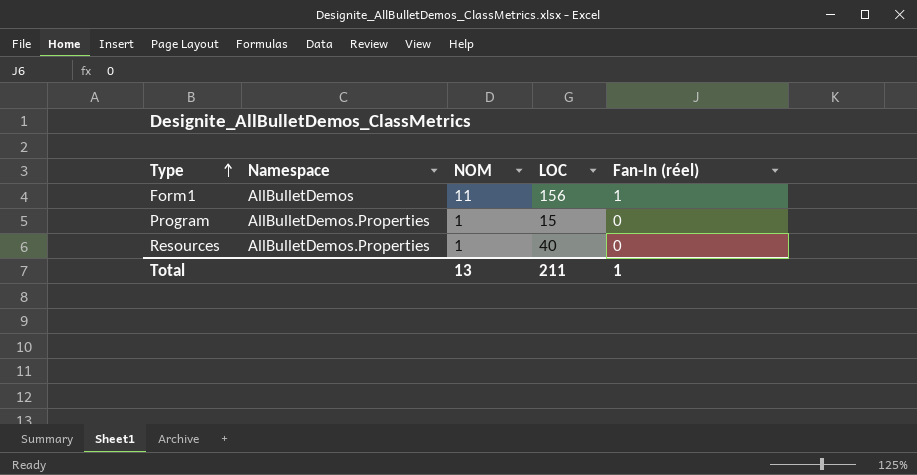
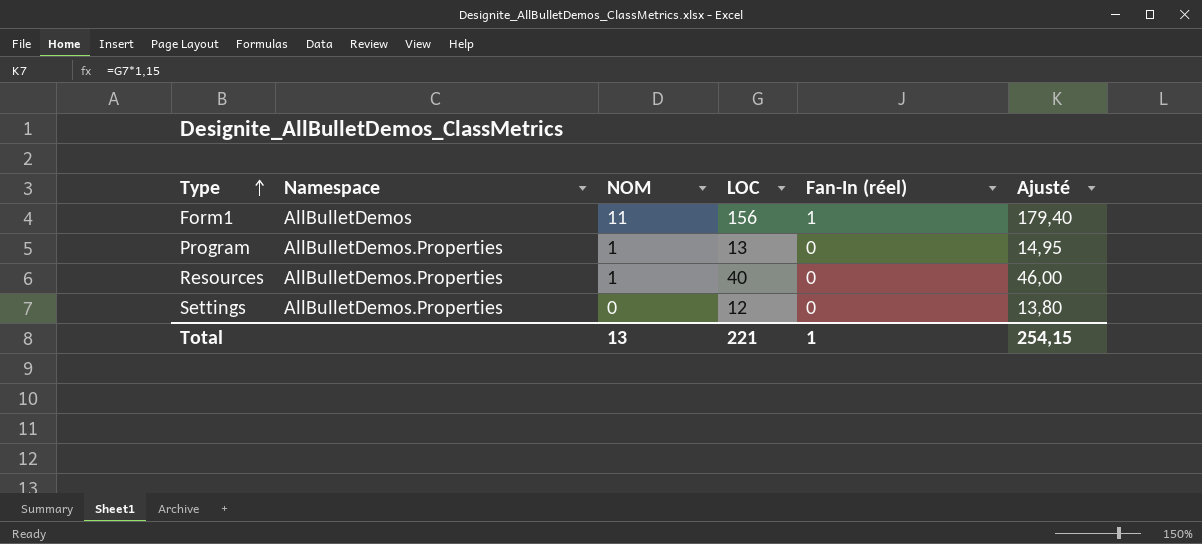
column Ajusté | formula: none -> [LOC] * 1,15
Program | LOC: 15 -> 13
row Settings: none -> AllBulletDemos.Properties | 0 | 12 | 0 | 13,80
Total | LOC: 211 -> 221

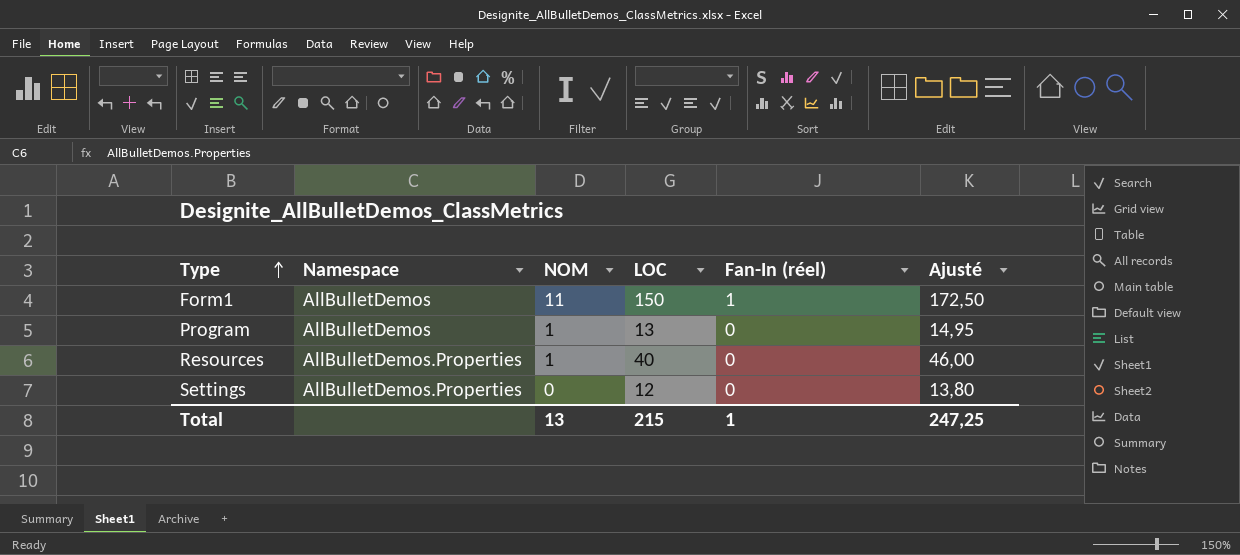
Form1 | LOC: 156 -> 150
Form1 | Ajusté: 179,40 -> 172,50
Program | Namespace: AllBulletDemos.Properties -> AllBulletDemos
Total | LOC: 221 -> 215
Total | Ajusté: 254,15 -> 247,25

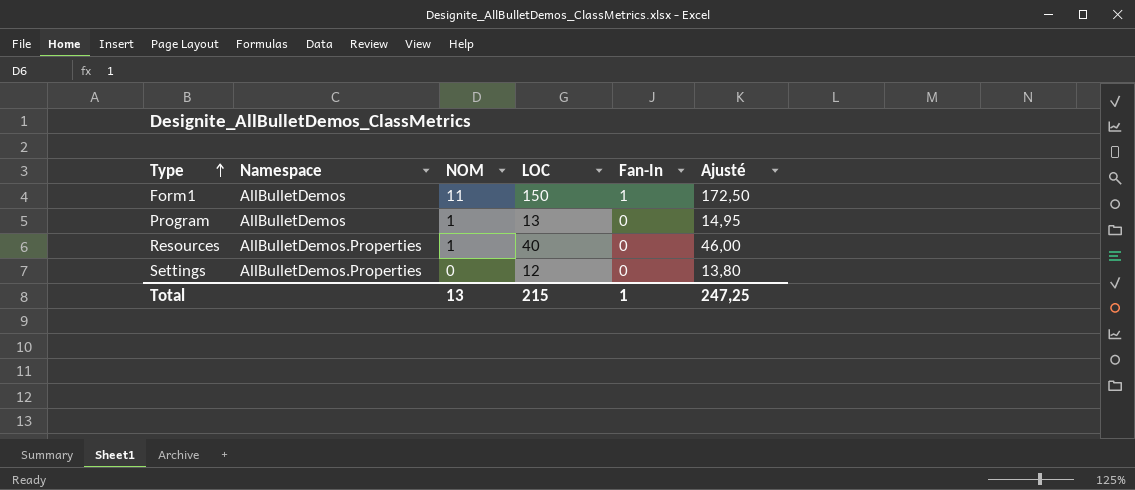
column name: Fan-In (réel) -> Fan-In

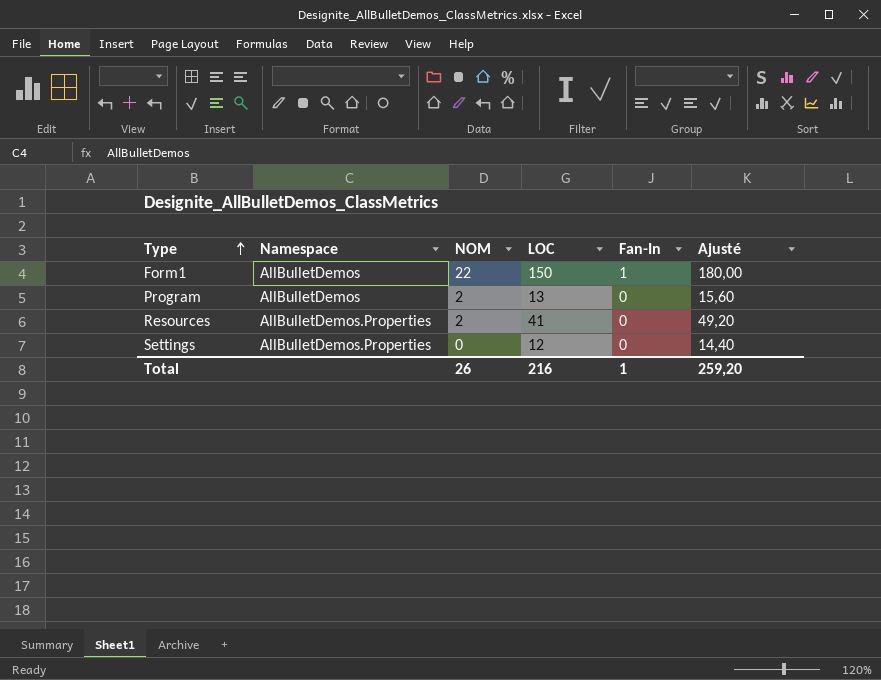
column Ajusté | formula: [LOC] * 1,15 -> [LOC] * 1,2
Form1 | NOM: 11 -> 22
Program | NOM: 1 -> 2
Resources | NOM: 1 -> 2
Resources | LOC: 40 -> 41
Total | NOM: 13 -> 26
Total | LOC: 215 -> 216
Total | Ajusté: 247,25 -> 259,20

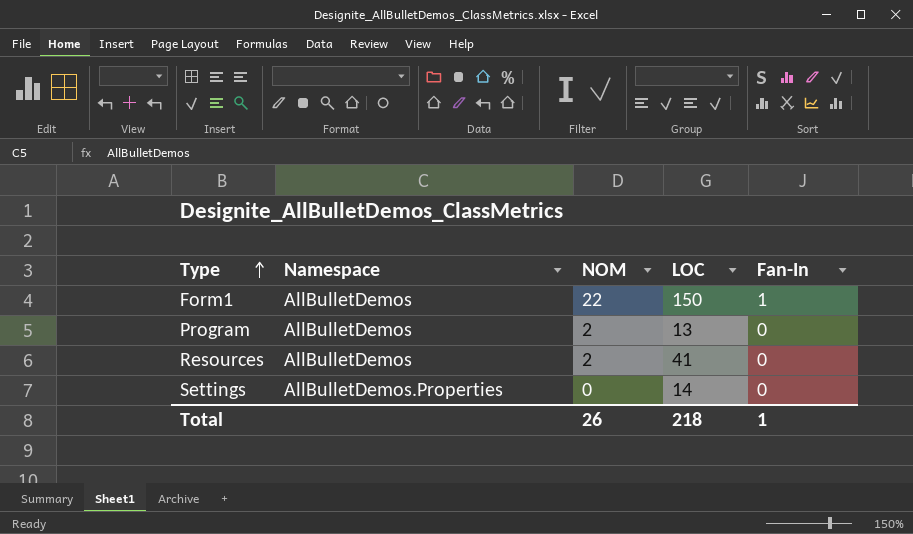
column Ajusté | formula: [LOC] * 1,2 -> none
Resources | Namespace: AllBulletDemos.Properties -> AllBulletDemos
Settings | LOC: 12 -> 14
Total | LOC: 216 -> 218

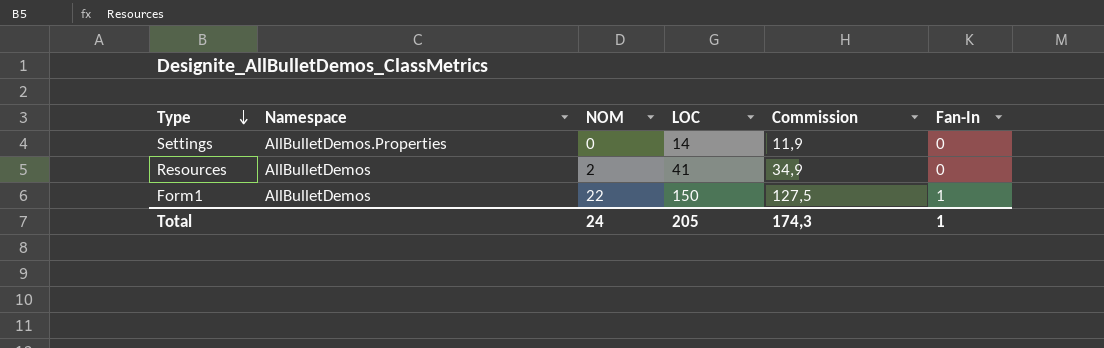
row order: Type ascending -> Type descending
column Commission | formula: none -> [LOC] * 0,85
row Program: AllBulletDemos | 2 | 13 | 0 -> none
Total | NOM: 26 -> 24
Total | LOC: 218 -> 205

